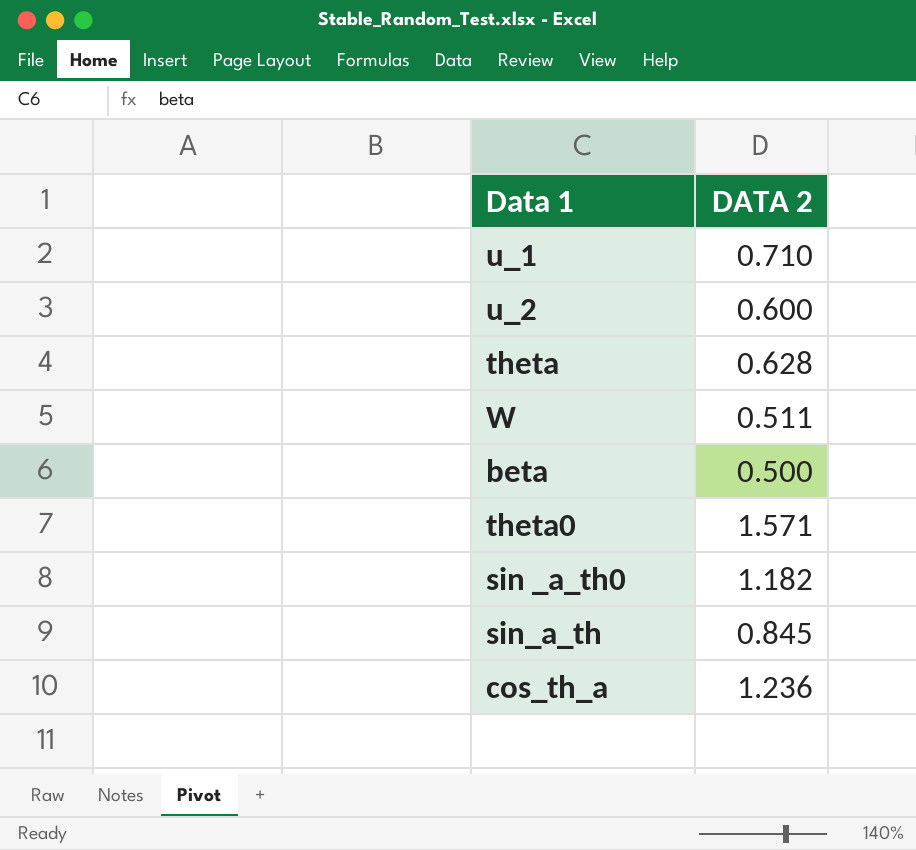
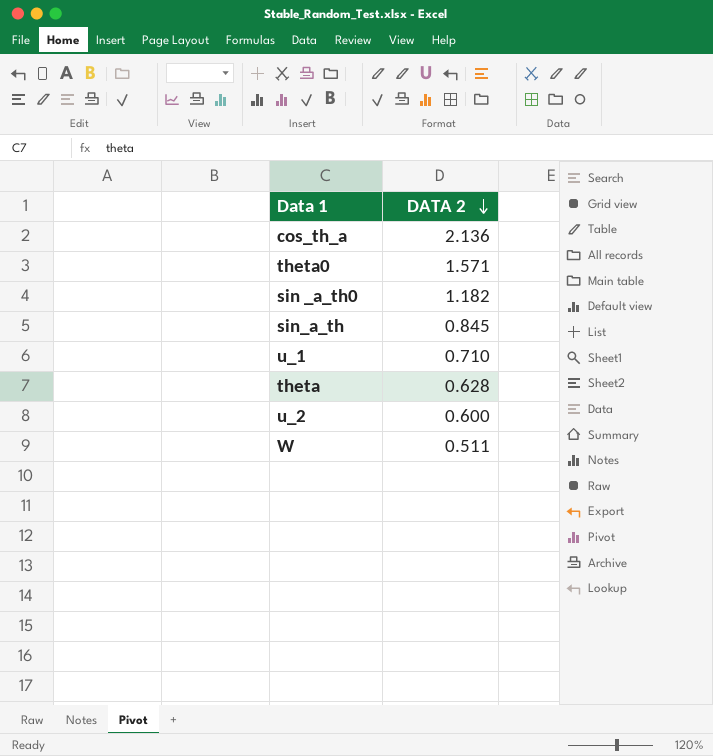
row order: none -> DATA 2 descending
row beta: 0.500 -> none
cos_th_a | DATA 2: 1.236 -> 2.136

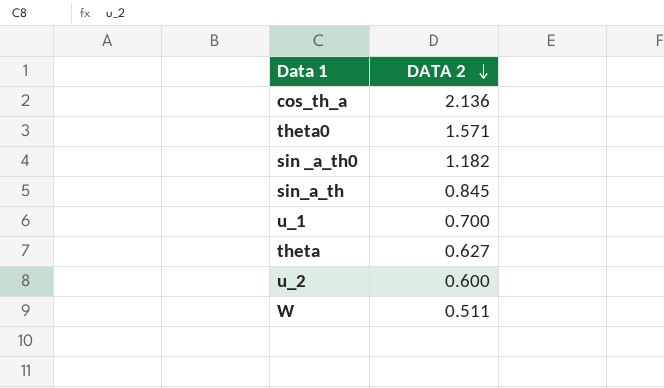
u_1 | DATA 2: 0.710 -> 0.700
theta | DATA 2: 0.628 -> 0.627

